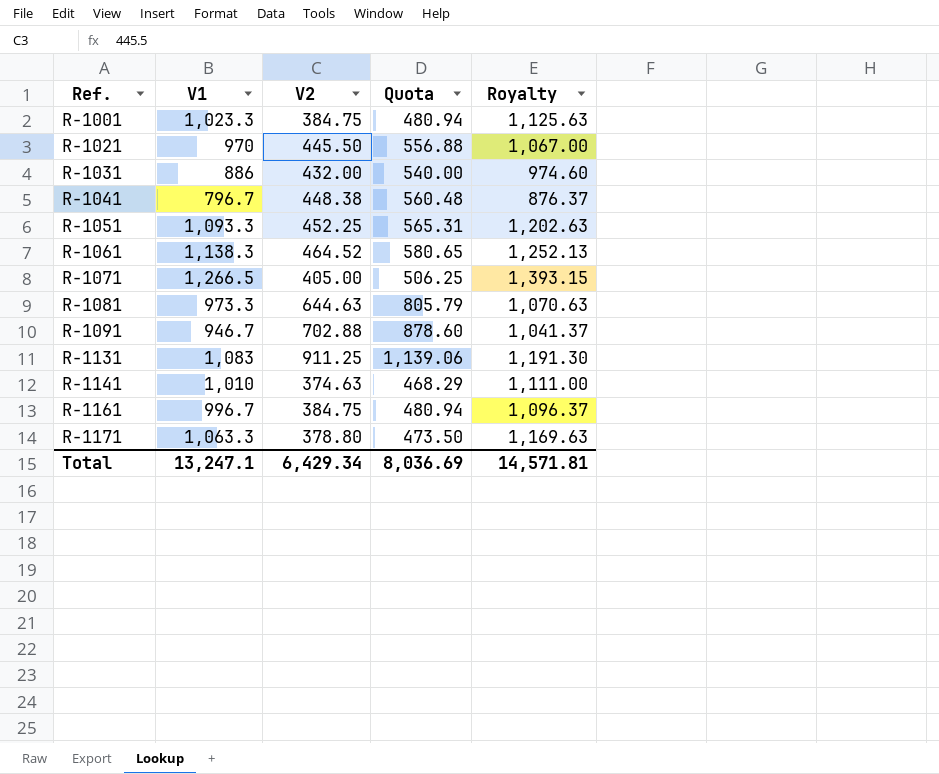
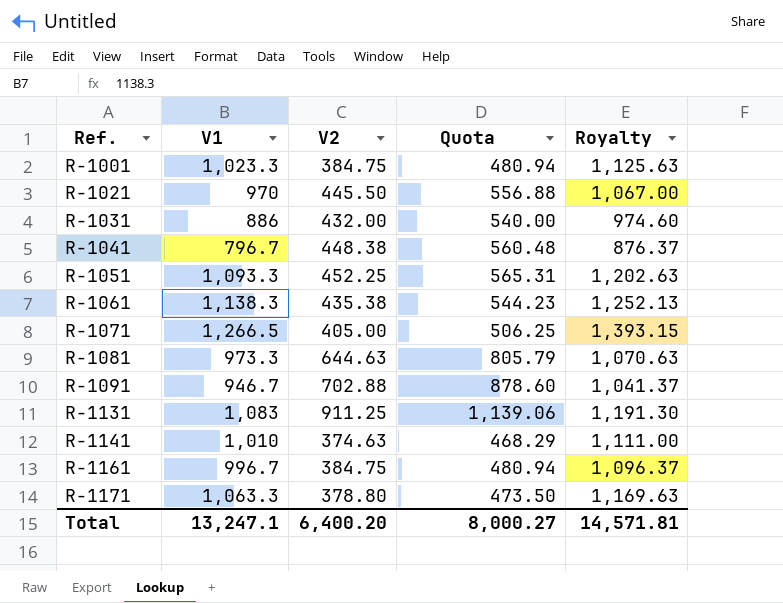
R-1061 | V2: 464.52 -> 435.38
R-1061 | Quota: 580.65 -> 544.23
Total | V2: 6,429.34 -> 6,400.20
Total | Quota: 8,036.69 -> 8,000.27

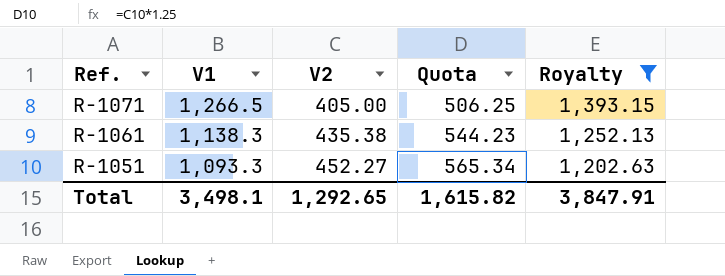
filter: none -> Royalty >= 1,202.63
row order: Ref. ascending -> Ref. descending
R-1051 | V2: 452.25 -> 452.27
R-1051 | Quota: 565.31 -> 565.34
Total | V1: 13,247.1 -> 3,498.1
Total | V2: 6,400.20 -> 1,292.65
Total | Quota: 8,000.27 -> 1,615.82
Total | Royalty: 14,571.81 -> 3,847.91

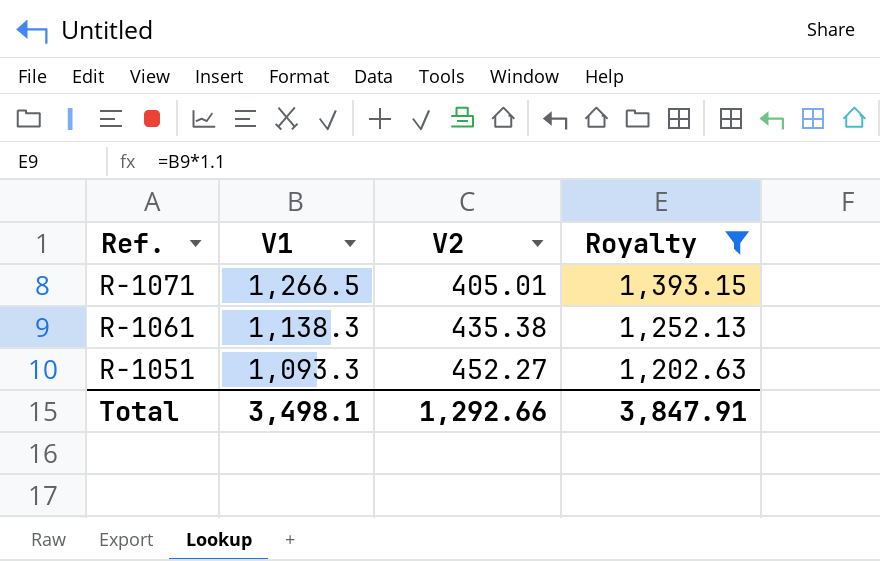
column Quota | formula: [V2] * 1.25 -> none
R-1071 | V2: 405.00 -> 405.01
Total | V2: 1,292.65 -> 1,292.66

